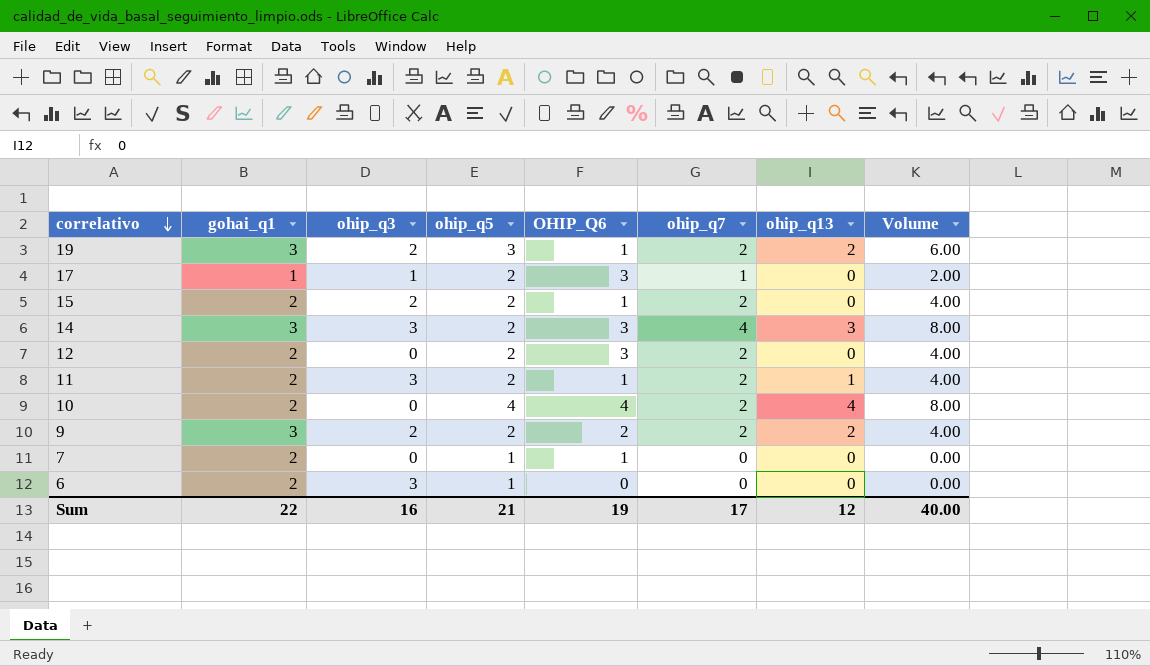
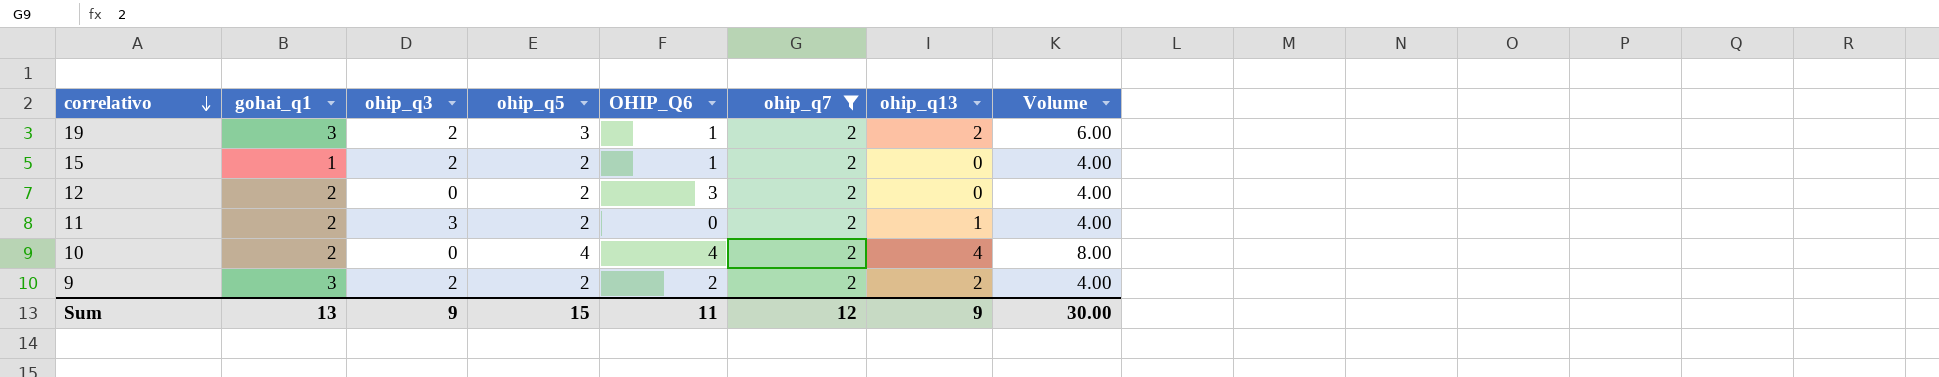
filter: none -> ohip_q7 = 2
15 | gohai_q1: 2 -> 1
11 | OHIP_Q6: 1 -> 0
Sum | gohai_q1: 22 -> 13
Sum | ohip_q3: 16 -> 9
Sum | ohip_q5: 21 -> 15
Sum | OHIP_Q6: 19 -> 11
Sum | ohip_q7: 17 -> 12
Sum | ohip_q13: 12 -> 9
Sum | Volume: 40.00 -> 30.00

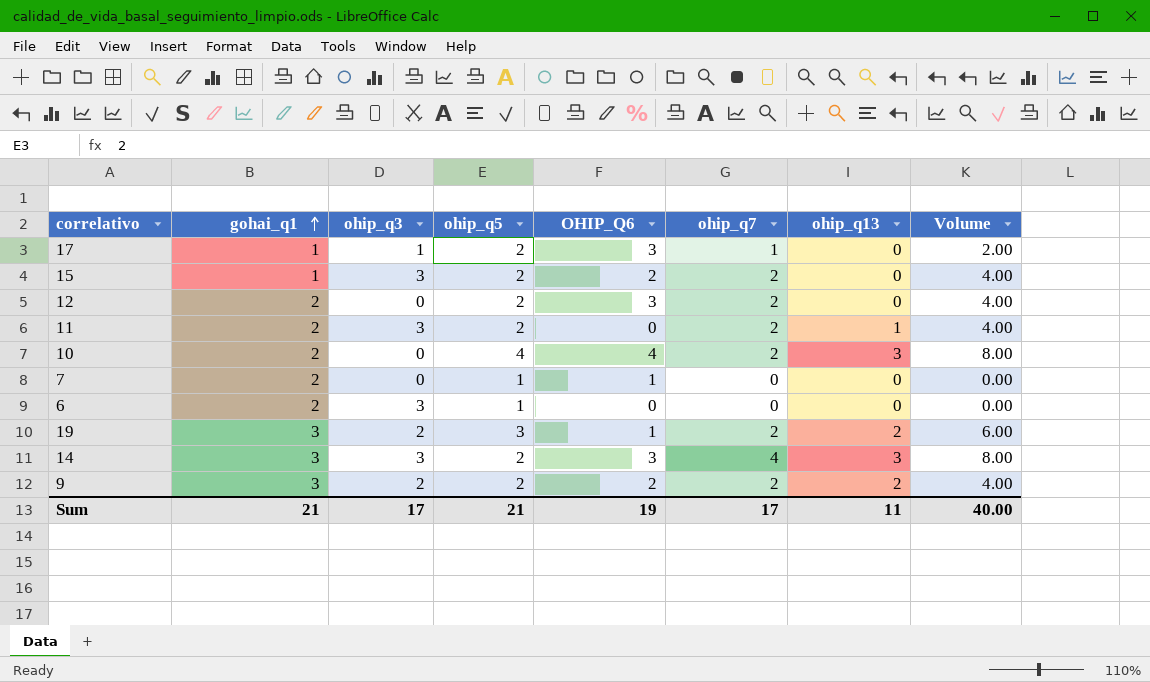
filter: ohip_q7 = 2 -> none
row order: correlativo descending -> gohai_q1 ascending
15 | ohip_q3: 2 -> 3
15 | OHIP_Q6: 1 -> 2
10 | ohip_q13: 4 -> 3
Sum | gohai_q1: 13 -> 21
Sum | ohip_q3: 9 -> 17
Sum | ohip_q5: 15 -> 21
Sum | OHIP_Q6: 11 -> 19
Sum | ohip_q7: 12 -> 17
Sum | ohip_q13: 9 -> 11
Sum | Volume: 30.00 -> 40.00

